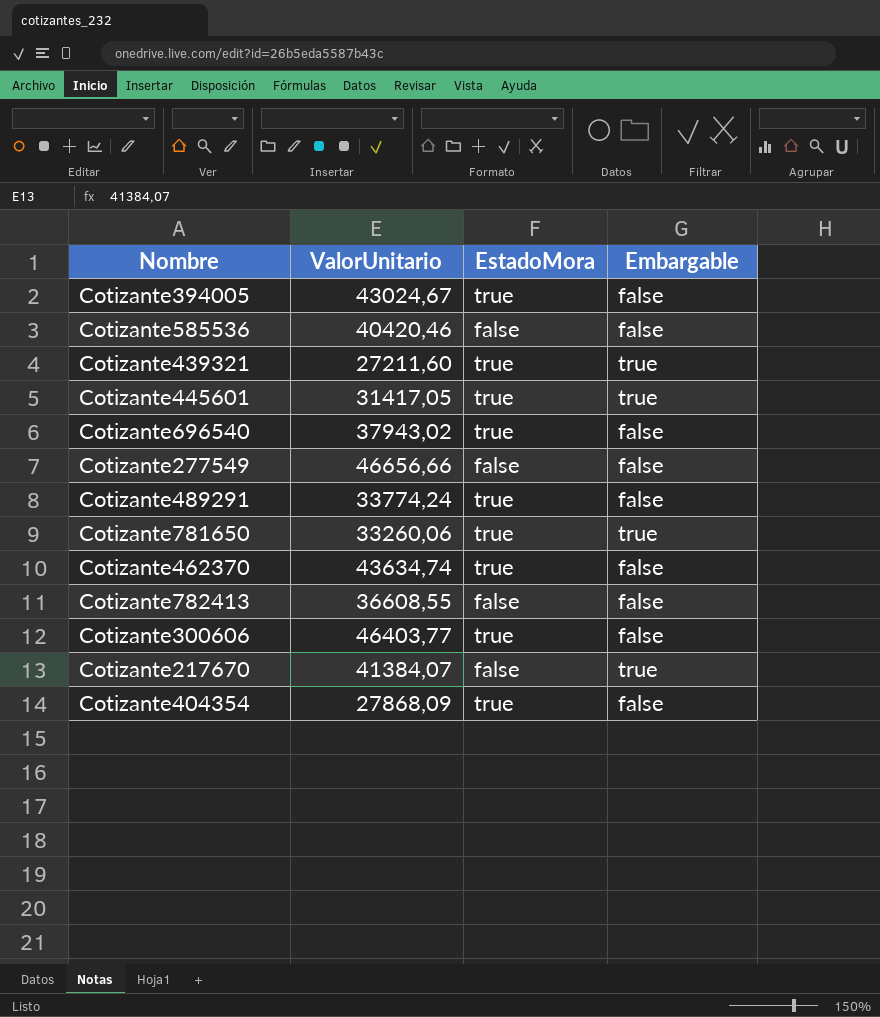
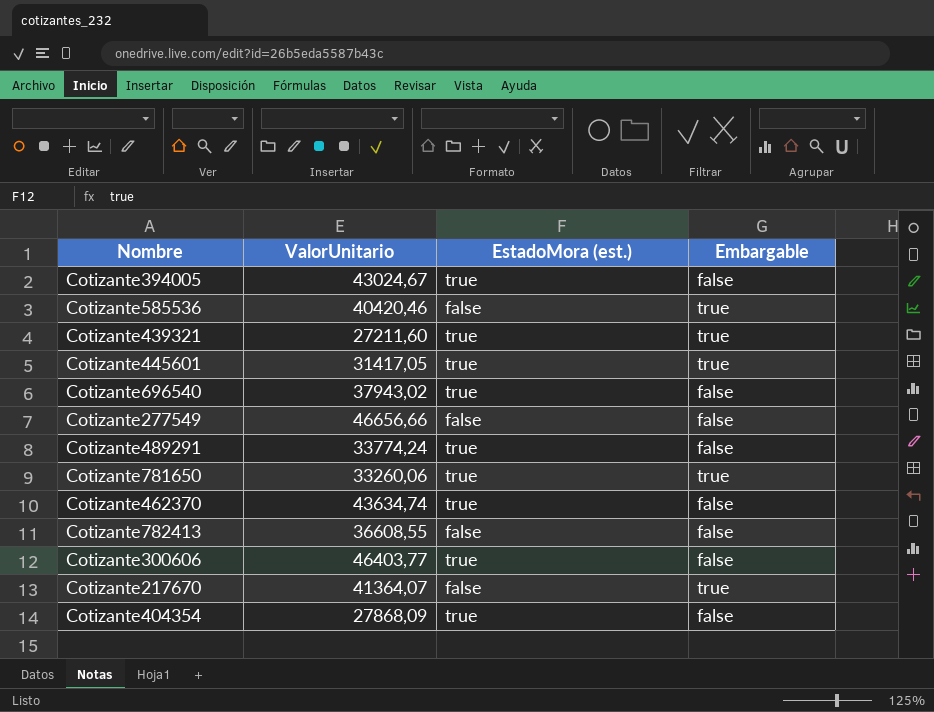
column name: EstadoMora -> EstadoMora (est.)
Cotizante585536 | Embargable: false -> true
Cotizante217670 | ValorUnitario: 41384,07 -> 41364,07

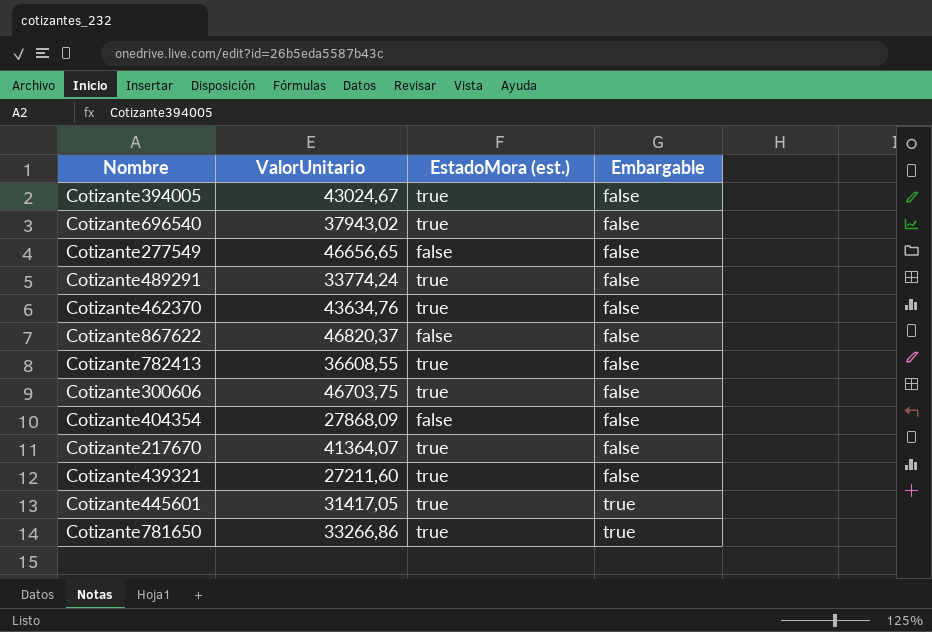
row order: none -> Embargable ascending
row Cotizante585536: 40420,46 | false | true -> none
Cotizante277549 | ValorUnitario: 46656,66 -> 46656,65
Cotizante462370 | ValorUnitario: 43634,74 -> 43634,76
row Cotizante867622: none -> 46820,37 | false | false
Cotizante782413 | EstadoMora (est.): false -> true
Cotizante300606 | ValorUnitario: 46403,77 -> 46703,75
Cotizante404354 | EstadoMora (est.): true -> false
Cotizante217670 | EstadoMora (est.): false -> true
Cotizante217670 | Embargable: true -> false
Cotizante439321 | Embargable: true -> false
Cotizante781650 | ValorUnitario: 33260,06 -> 33266,86

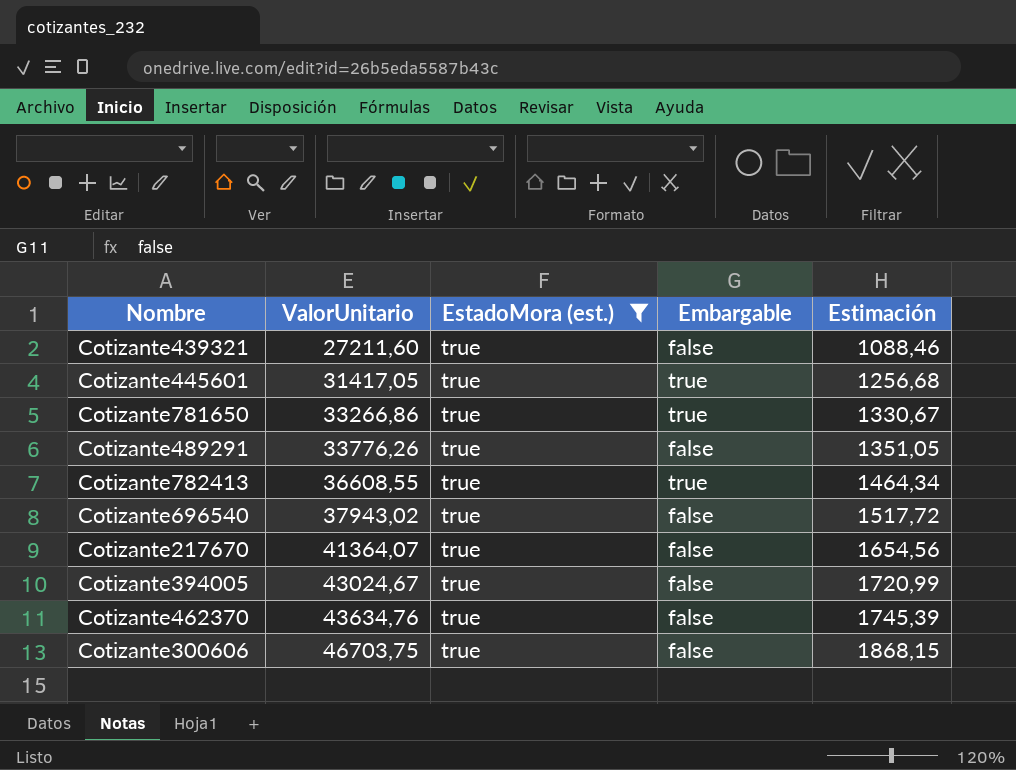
filter: none -> EstadoMora (est.) = true
row order: Embargable ascending -> ValorUnitario ascending
column Estimación | formula: none -> [ValorUnitario] * 0,04
Cotizante489291 | ValorUnitario: 33774,24 -> 33776,26
Cotizante782413 | Embargable: false -> true

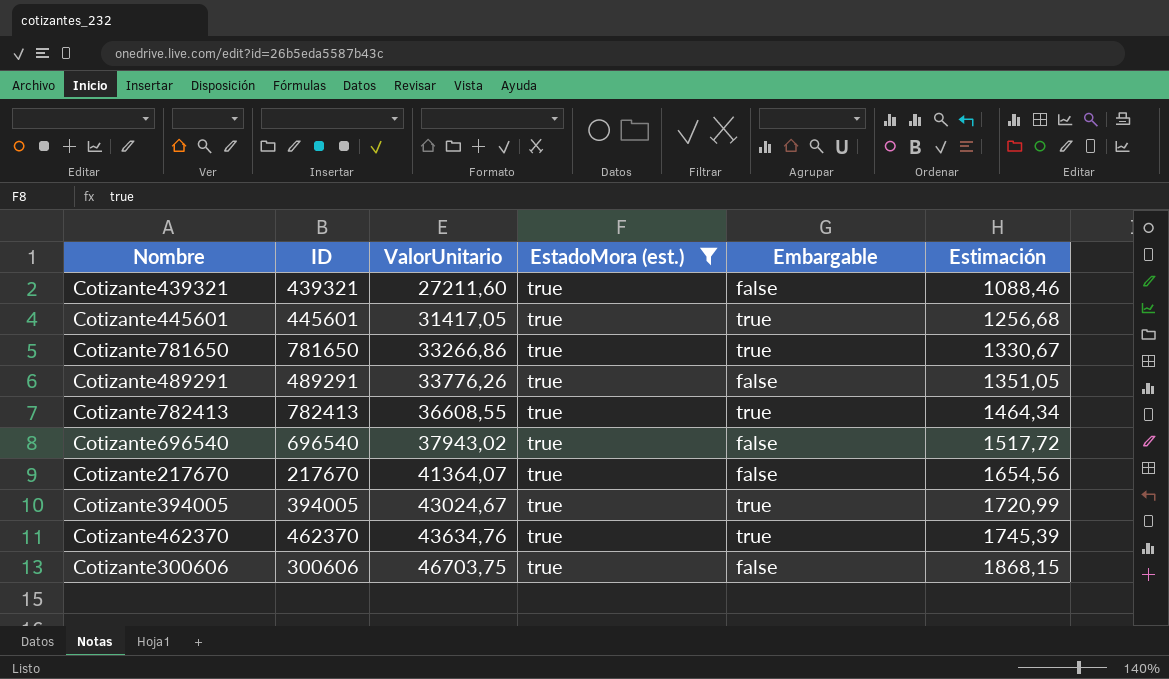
column ID | position: none -> 2
Cotizante394005 | Embargable: false -> true
Cotizante462370 | Embargable: false -> true

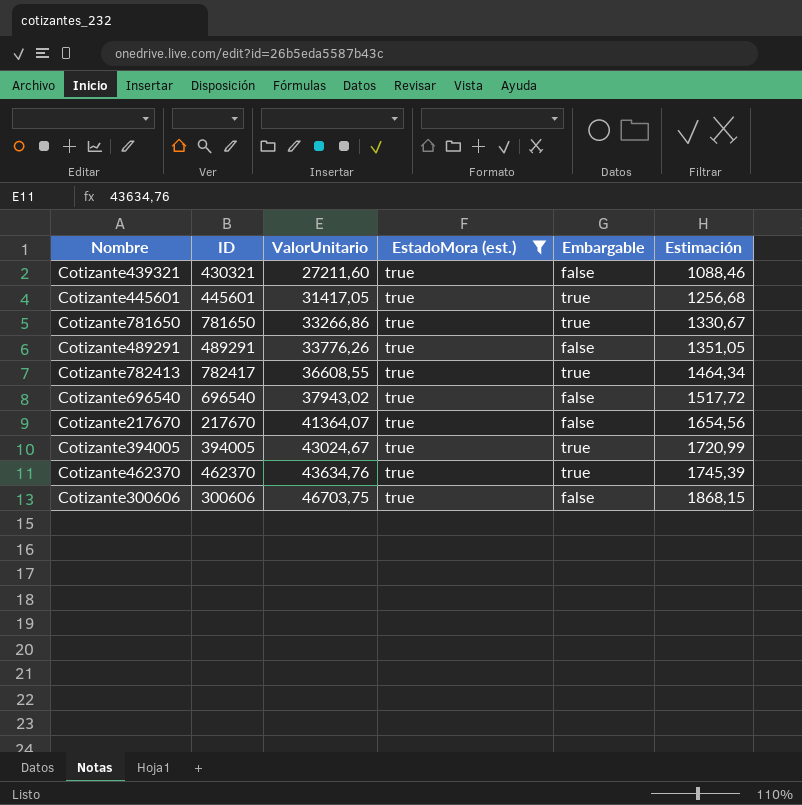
Cotizante439321 | ID: 439321 -> 430321
Cotizante782413 | ID: 782413 -> 782417

